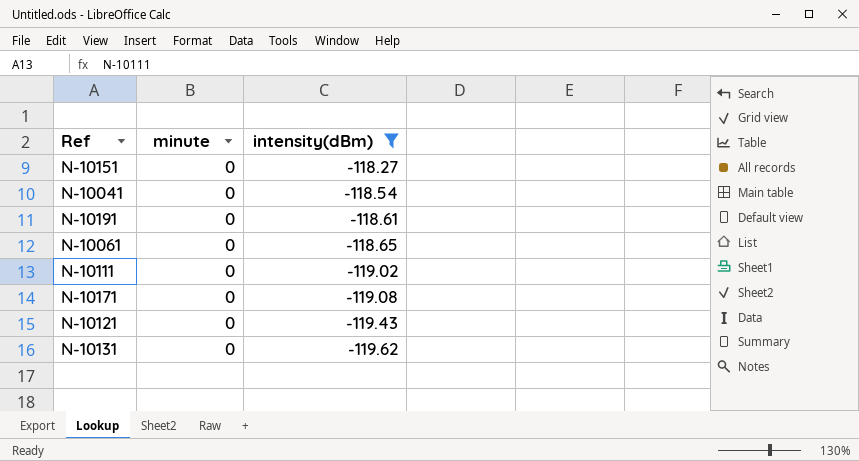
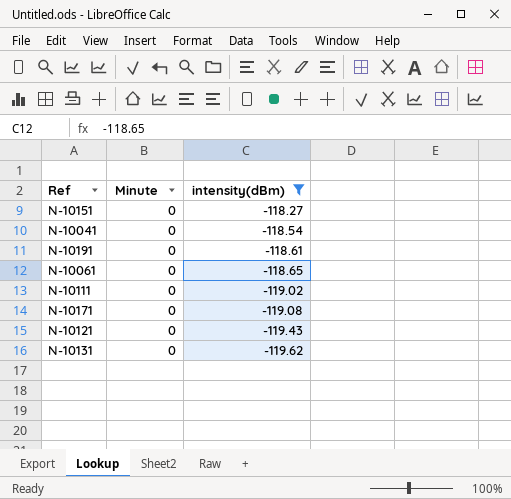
column name: minute -> Minute

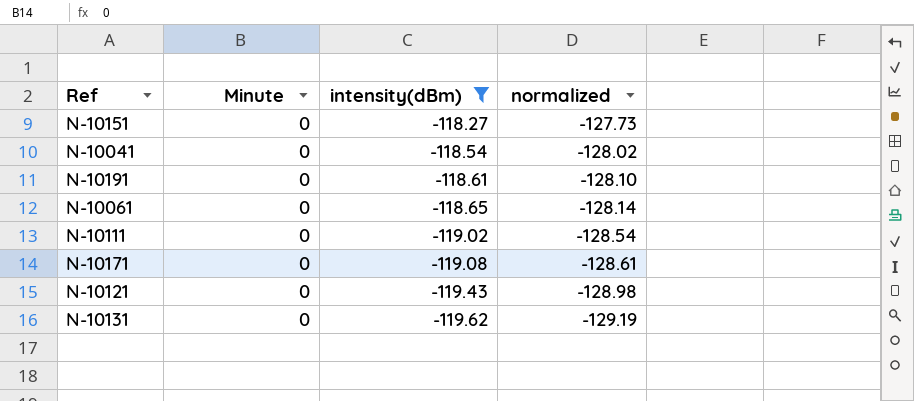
column normalized | formula: none -> [intensity(dBm)] * 1.08

